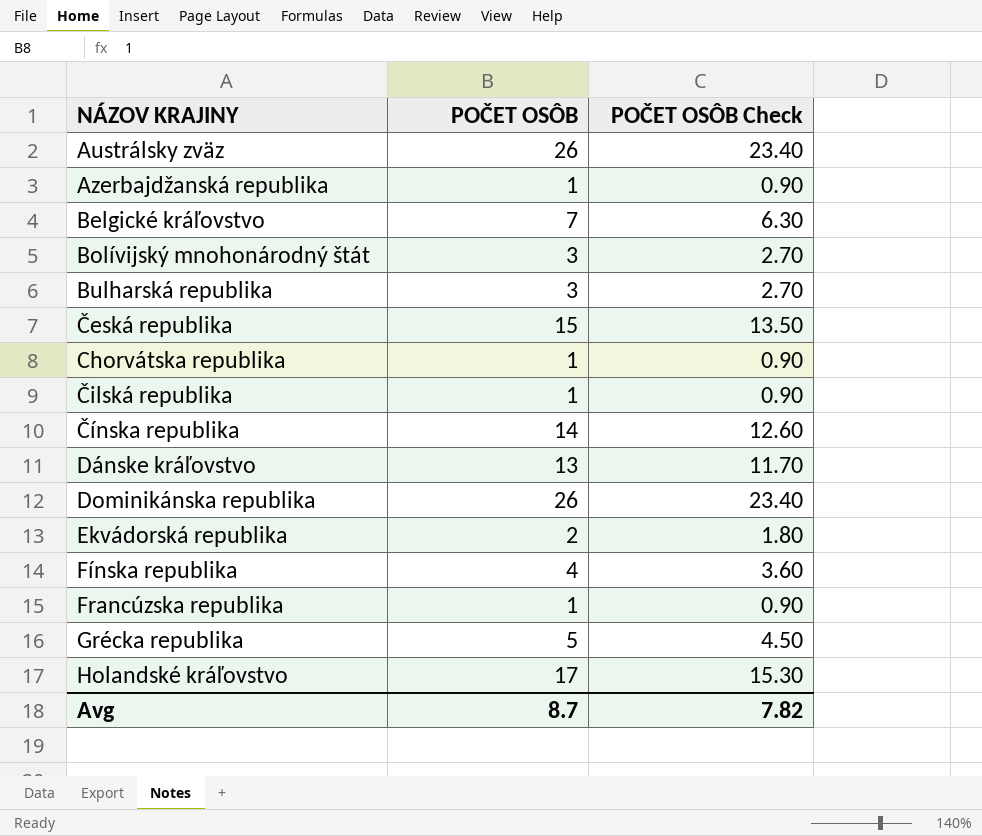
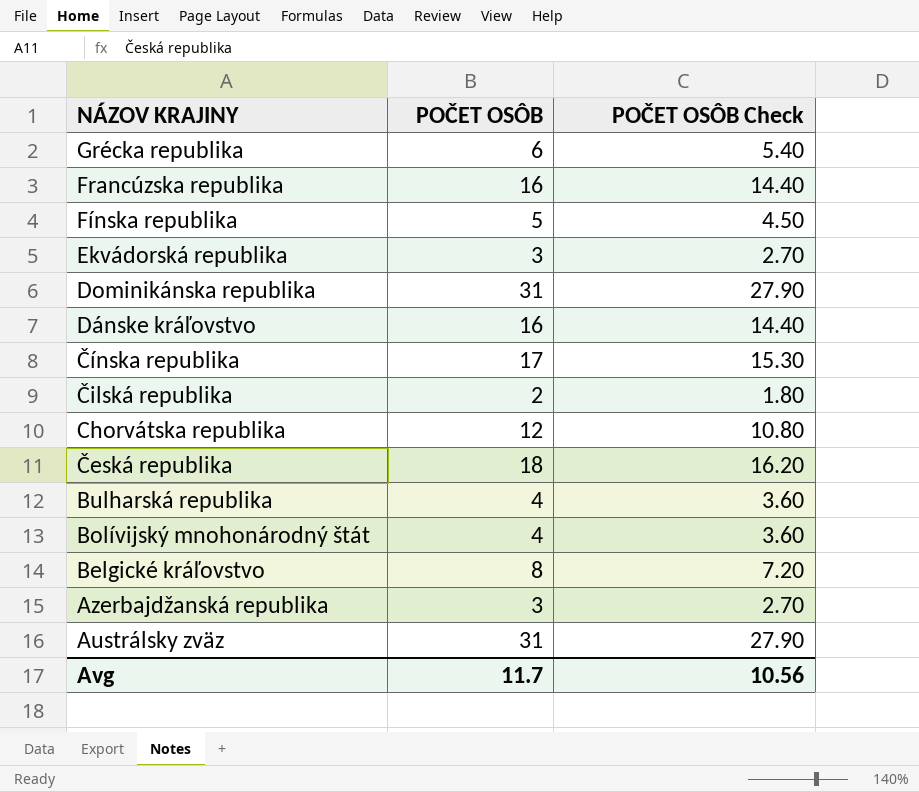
row order: NÁZOV KRAJINY ascending -> NÁZOV KRAJINY descending
row Holandské kráľovstvo: 17 | 15.30 -> none
Grécka republika | POČET OSÔB: 5 -> 6
Grécka republika | POČET OSÔB Check: 4.50 -> 5.40
Francúzska republika | POČET OSÔB: 1 -> 16
Francúzska republika | POČET OSÔB Check: 0.90 -> 14.40
Fínska republika | POČET OSÔB: 4 -> 5
Fínska republika | POČET OSÔB Check: 3.60 -> 4.50
Ekvádorská republika | POČET OSÔB: 2 -> 3
Ekvádorská republika | POČET OSÔB Check: 1.80 -> 2.70
Dominikánska republika | POČET OSÔB: 26 -> 31
Dominikánska republika | POČET OSÔB Check: 23.40 -> 27.90
Dánske kráľovstvo | POČET OSÔB: 13 -> 16
Dánske kráľovstvo | POČET OSÔB Check: 11.70 -> 14.40
Čínska republika | POČET OSÔB: 14 -> 17
Čínska republika | POČET OSÔB Check: 12.60 -> 15.30
Čilská republika | POČET OSÔB: 1 -> 2
Čilská republika | POČET OSÔB Check: 0.90 -> 1.80
Chorvátska republika | POČET OSÔB: 1 -> 12
Chorvátska republika | POČET OSÔB Check: 0.90 -> 10.80
Česká republika | POČET OSÔB: 15 -> 18
Česká republika | POČET OSÔB Check: 13.50 -> 16.20
Bulharská republika | POČET OSÔB: 3 -> 4
Bulharská republika | POČET OSÔB Check: 2.70 -> 3.60
Bolívijský mnohonárodný štát | POČET OSÔB: 3 -> 4
Bolívijský mnohonárodný štát | POČET OSÔB Check: 2.70 -> 3.60
Belgické kráľovstvo | POČET OSÔB: 7 -> 8
Belgické kráľovstvo | POČET OSÔB Check: 6.30 -> 7.20
Azerbajdžanská republika | POČET OSÔB: 1 -> 3
Azerbajdžanská republika | POČET OSÔB Check: 0.90 -> 2.70
Austrálsky zväz | POČET OSÔB: 26 -> 31
Austrálsky zväz | POČET OSÔB Check: 23.40 -> 27.90
Avg | POČET OSÔB: 8.7 -> 11.7
Avg | POČET OSÔB Check: 7.82 -> 10.56

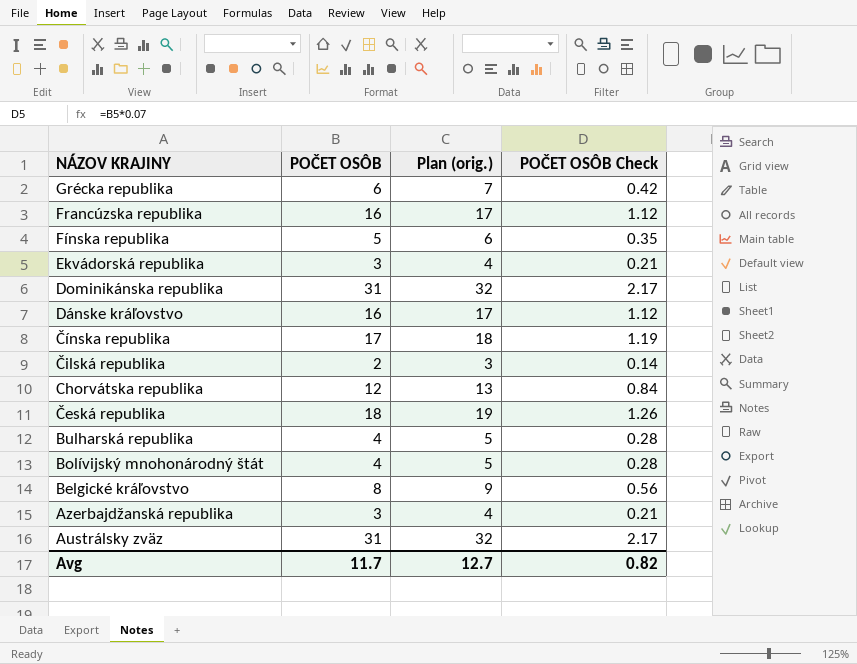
column Plan (orig.) | formula: none -> [POČET OSÔB] + 1
column POČET OSÔB Check | formula: [POČET OSÔB] * 0.9 -> [POČET OSÔB] * 0.07
Avg | POČET OSÔB Check: 10.56 -> 0.82

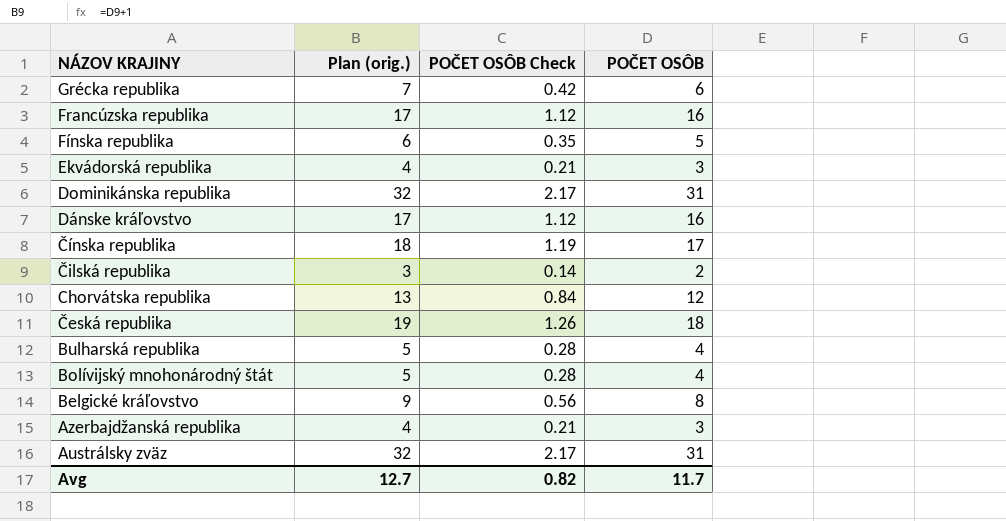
column POČET OSÔB | position: 2 -> 4

